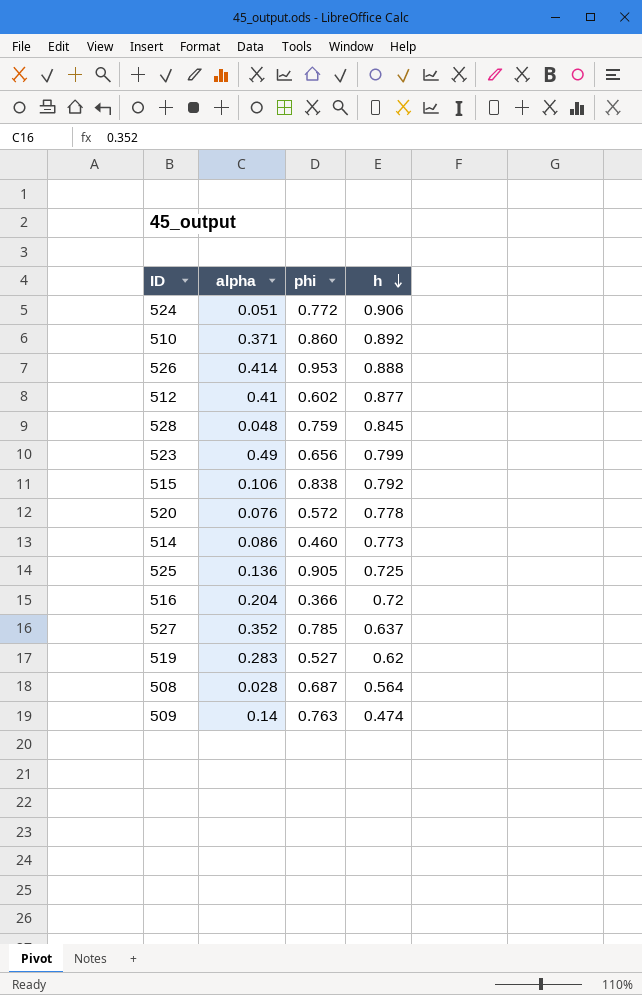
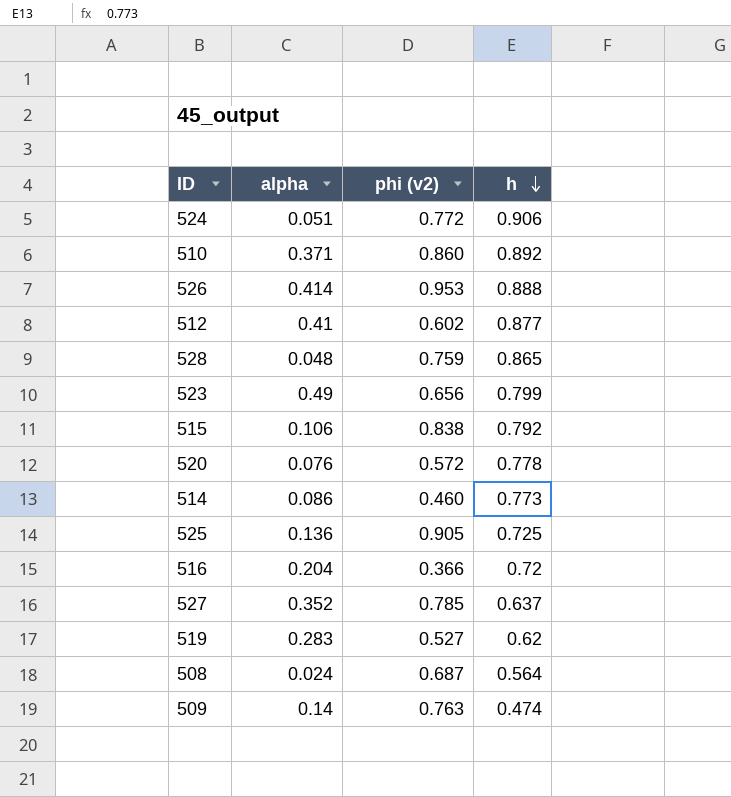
column name: phi -> phi (v2)
528 | h: 0.845 -> 0.865
508 | alpha: 0.028 -> 0.024

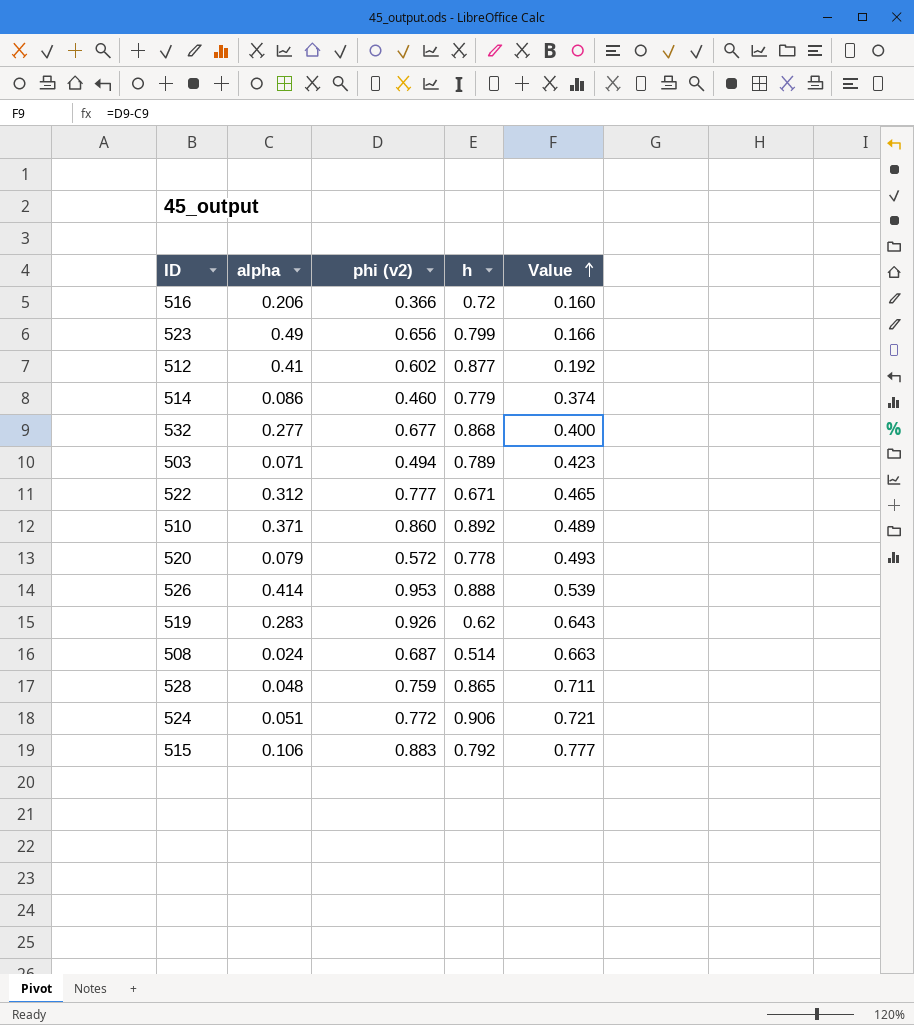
row order: h descending -> Value ascending
column Value | formula: none -> [phi (v2)] - [alpha]
row 525: 0.136 | 0.905 | 0.725 -> none
row 527: 0.352 | 0.785 | 0.637 -> none
row 509: 0.14 | 0.763 | 0.474 -> none
516 | alpha: 0.204 -> 0.206
514 | h: 0.773 -> 0.779
row 532: none -> 0.277 | 0.677 | 0.868 | 0.400
row 503: none -> 0.071 | 0.494 | 0.789 | 0.423
row 522: none -> 0.312 | 0.777 | 0.671 | 0.465
520 | alpha: 0.076 -> 0.079
519 | phi (v2): 0.527 -> 0.926
508 | h: 0.564 -> 0.514
515 | phi (v2): 0.838 -> 0.883

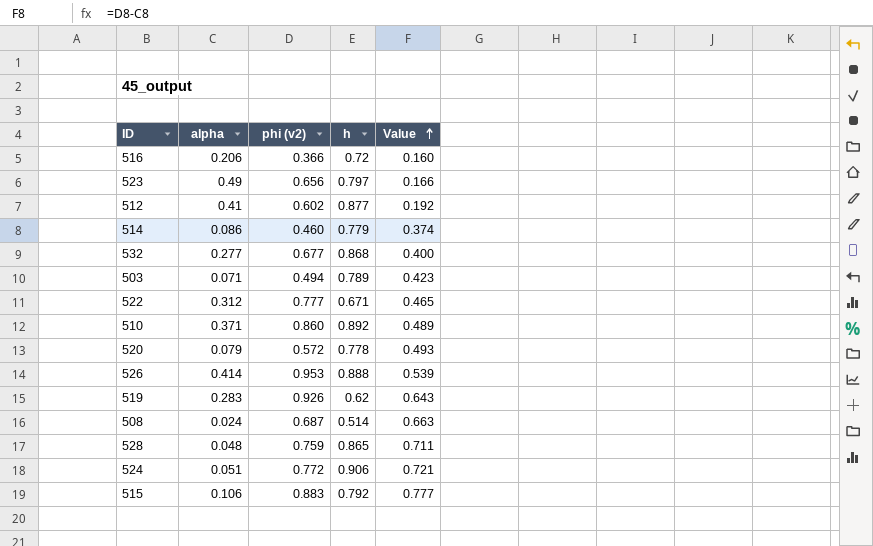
523 | h: 0.799 -> 0.797

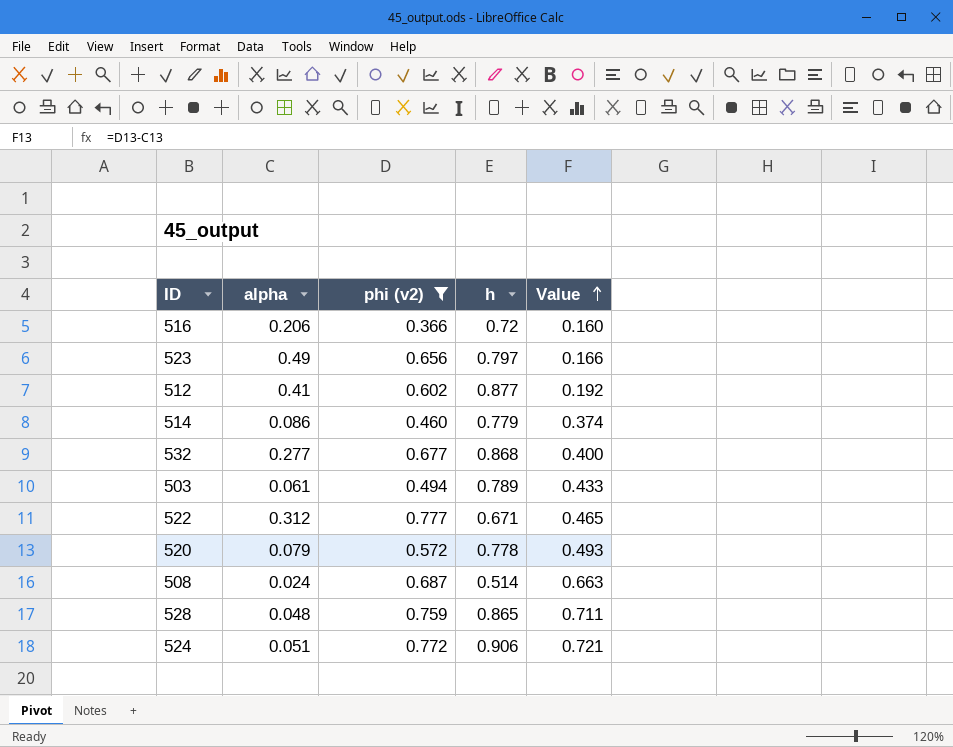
filter: none -> phi (v2) <= 0.777
503 | alpha: 0.071 -> 0.061
503 | Value: 0.423 -> 0.433

